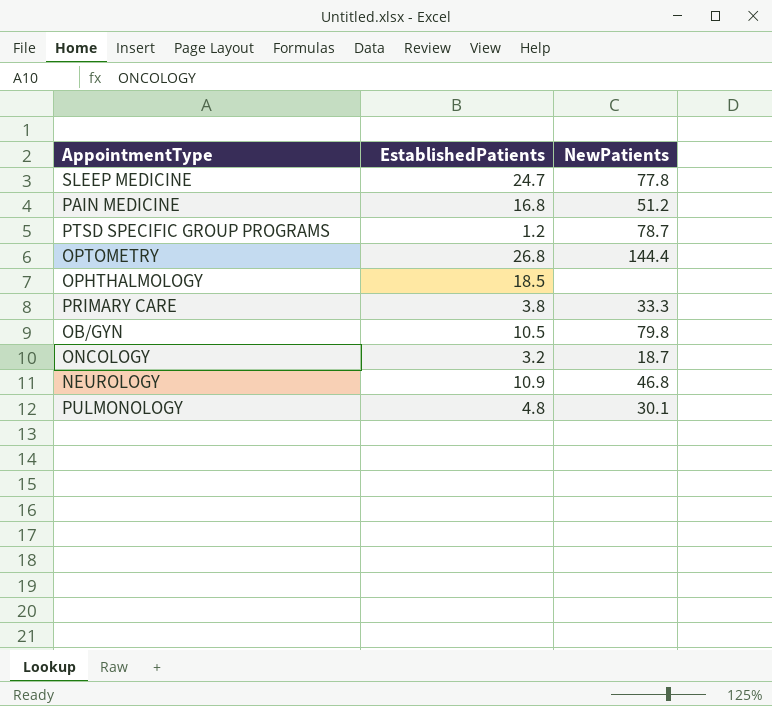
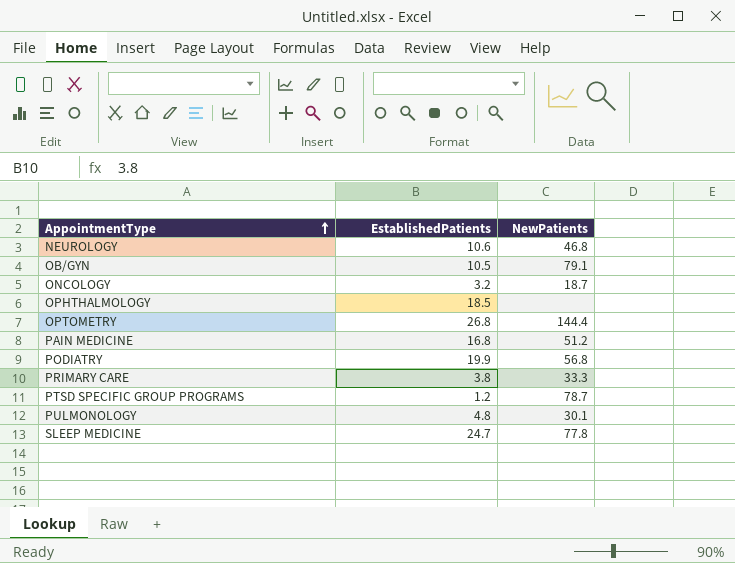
row order: none -> AppointmentType ascending
NEUROLOGY | EstablishedPatients: 10.9 -> 10.6
OB/GYN | NewPatients: 79.8 -> 79.1
row PODIATRY: none -> 19.9 | 56.8

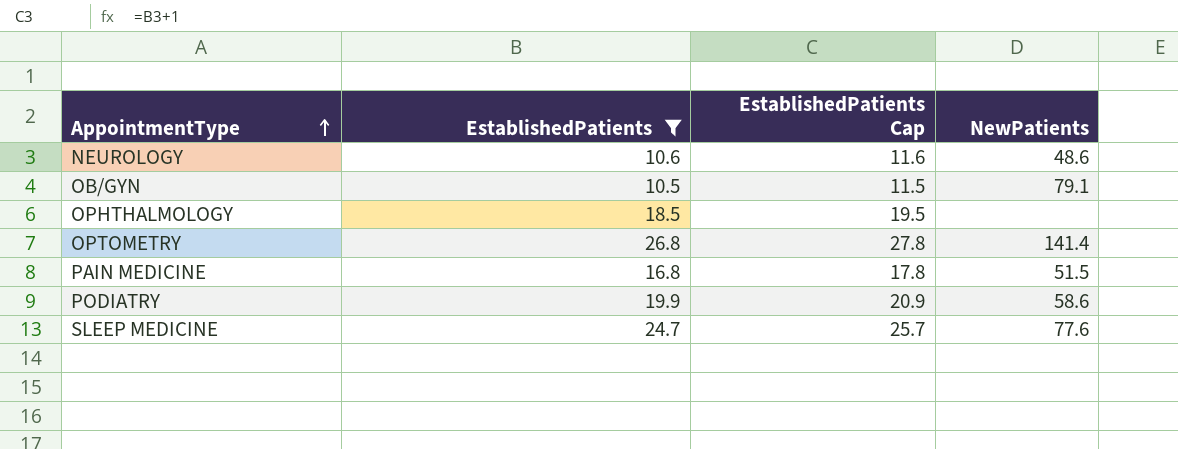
filter: none -> EstablishedPatients >= 10.5
column EstablishedPatients Cap | formula: none -> [EstablishedPatients] + 1
NEUROLOGY | NewPatients: 46.8 -> 48.6
OPTOMETRY | NewPatients: 144.4 -> 141.4
PAIN MEDICINE | NewPatients: 51.2 -> 51.5
PODIATRY | NewPatients: 56.8 -> 58.6
SLEEP MEDICINE | NewPatients: 77.8 -> 77.6

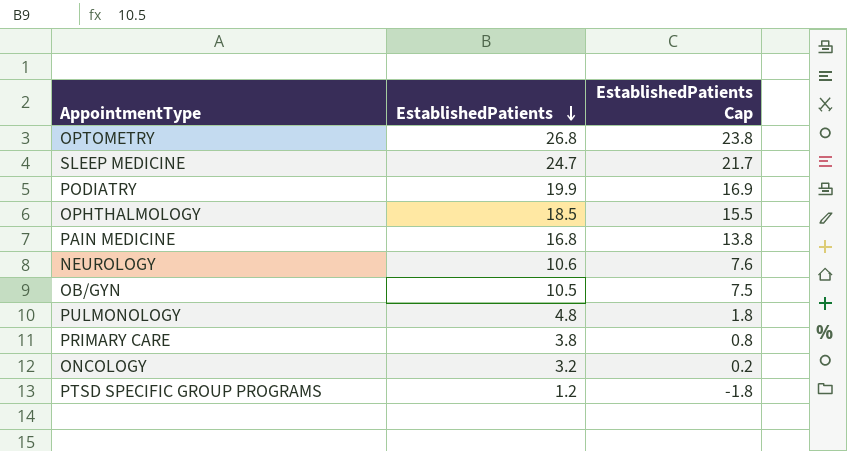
filter: EstablishedPatients >= 10.5 -> none
row order: AppointmentType ascending -> EstablishedPatients descending
column NewPatients | position: 4 -> none
column EstablishedPatients Cap | formula: [EstablishedPatients] + 1 -> [EstablishedPatients] - 3

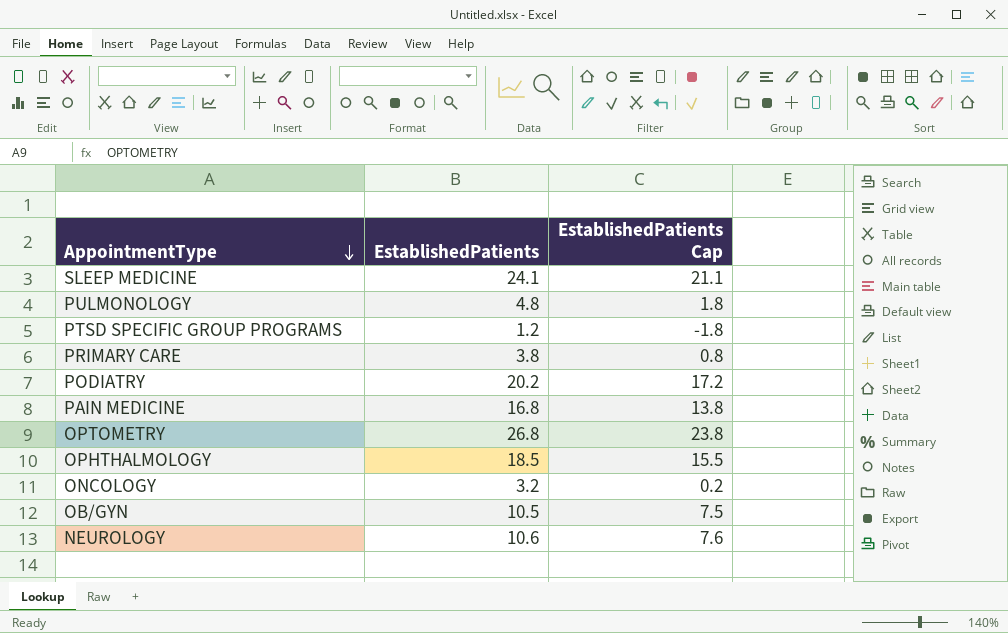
row order: EstablishedPatients descending -> AppointmentType descending
SLEEP MEDICINE | EstablishedPatients: 24.7 -> 24.1
SLEEP MEDICINE | EstablishedPatients Cap: 21.7 -> 21.1
PODIATRY | EstablishedPatients: 19.9 -> 20.2
PODIATRY | EstablishedPatients Cap: 16.9 -> 17.2

